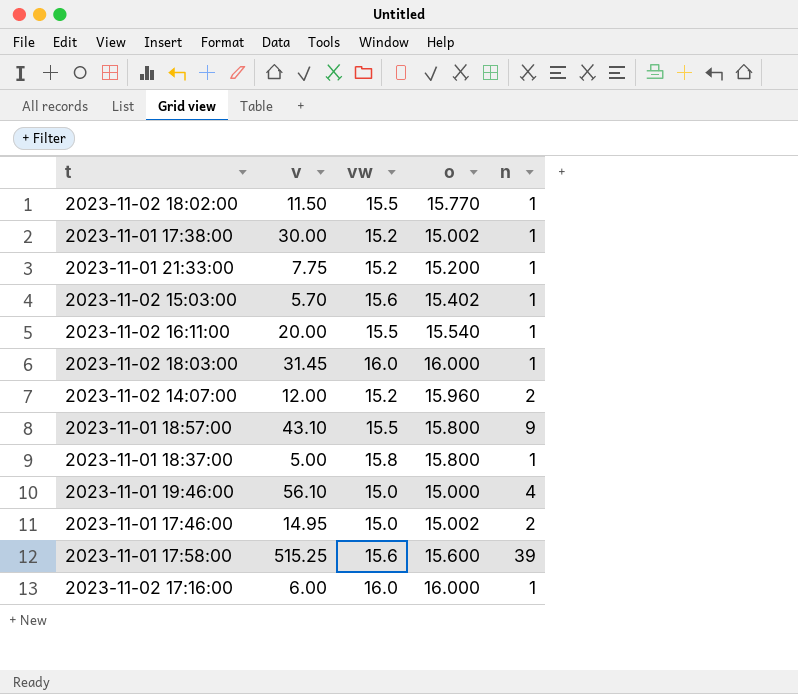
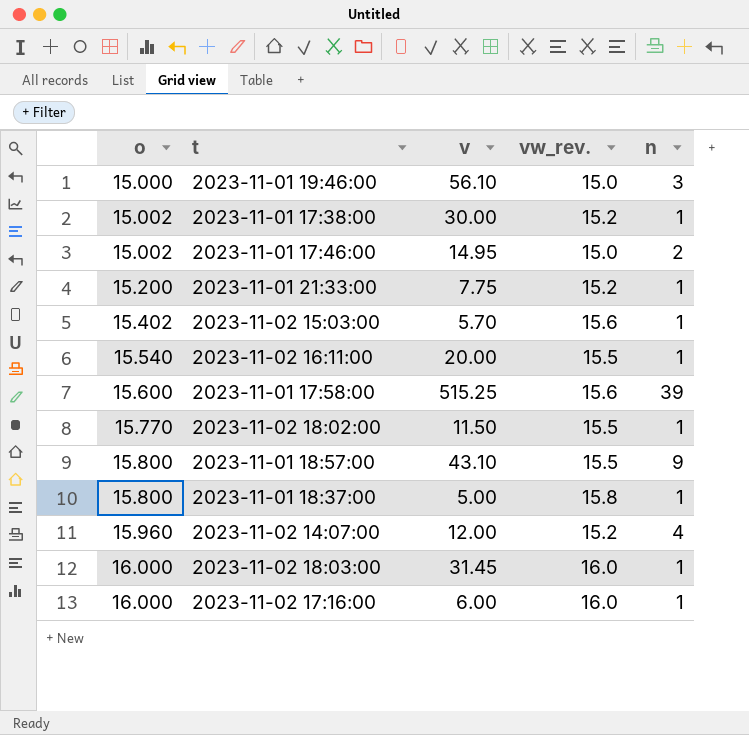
row order: none -> o ascending
column o | position: 4 -> 1
column name: vw -> vw_rev.
2023-11-01 19:46:00 | n: 4 -> 3
2023-11-02 14:07:00 | n: 2 -> 4

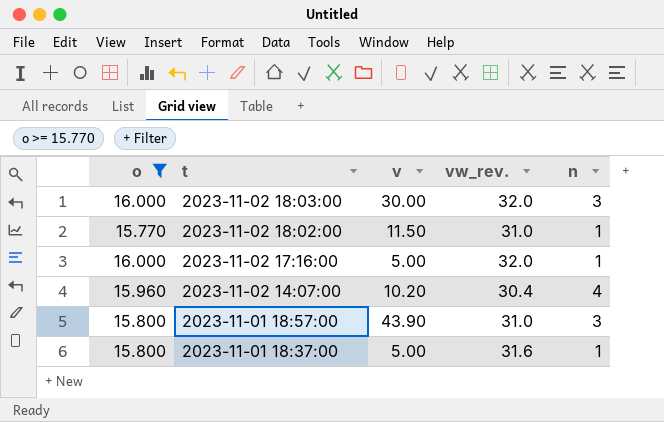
filter: none -> o >= 15.770
row order: o ascending -> t descending
2023-11-02 18:03:00 | v: 31.45 -> 30.00
2023-11-02 18:03:00 | vw_rev.: 16.0 -> 32.0
2023-11-02 18:03:00 | n: 1 -> 3
2023-11-02 18:02:00 | vw_rev.: 15.5 -> 31.0
2023-11-02 17:16:00 | v: 6.00 -> 5.00
2023-11-02 17:16:00 | vw_rev.: 16.0 -> 32.0
2023-11-02 14:07:00 | v: 12.00 -> 10.20
2023-11-02 14:07:00 | vw_rev.: 15.2 -> 30.4
2023-11-01 18:57:00 | v: 43.10 -> 43.90
2023-11-01 18:57:00 | vw_rev.: 15.5 -> 31.0
2023-11-01 18:57:00 | n: 9 -> 3
2023-11-01 18:37:00 | vw_rev.: 15.8 -> 31.6

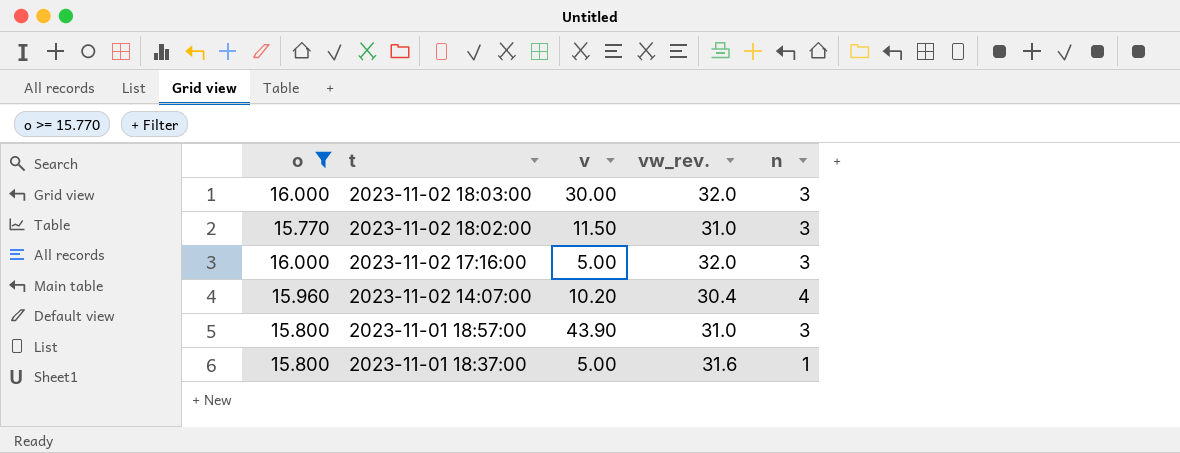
2023-11-02 18:02:00 | n: 1 -> 3
2023-11-02 17:16:00 | n: 1 -> 3

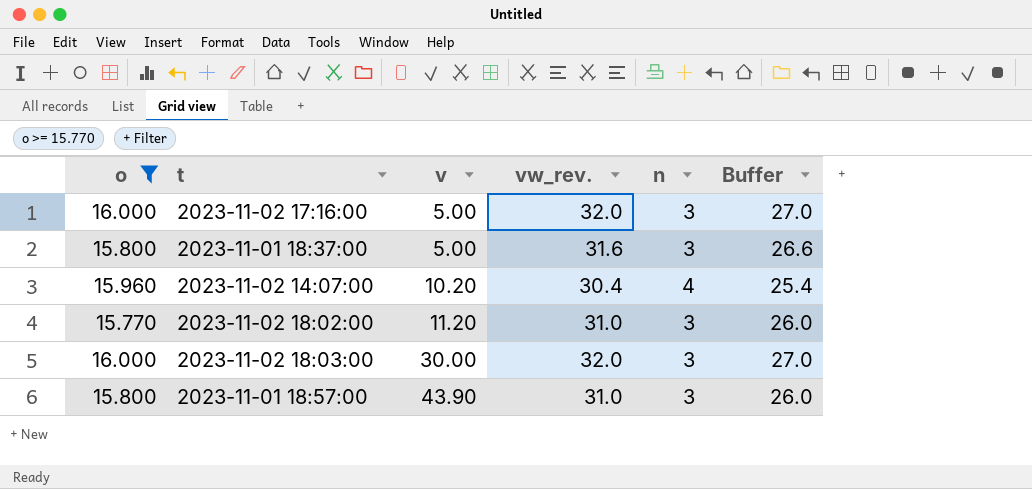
row order: t descending -> v ascending
column Buffer | formula: none -> [vw_rev.] - 5
2023-11-01 18:37:00 | n: 1 -> 3
2023-11-02 18:02:00 | v: 11.50 -> 11.20

